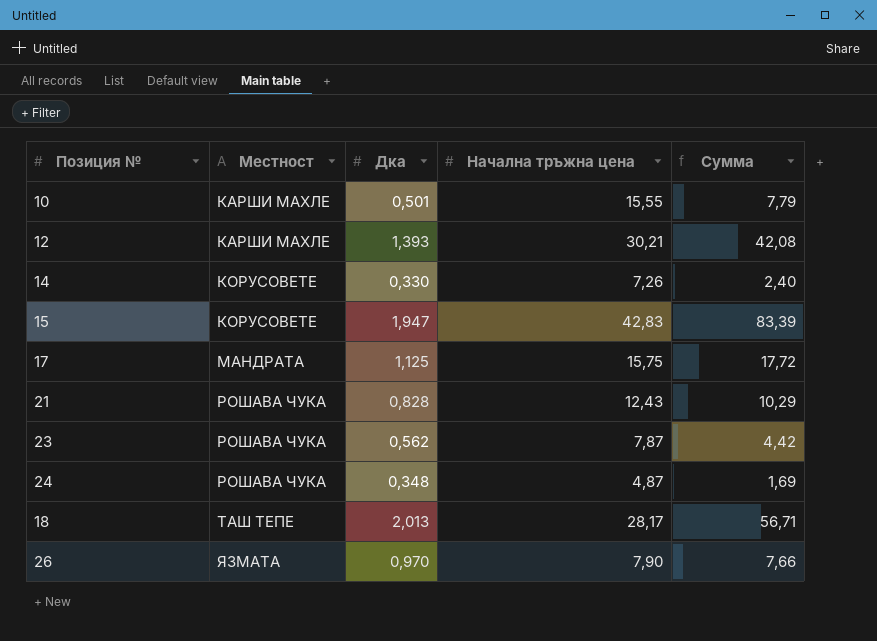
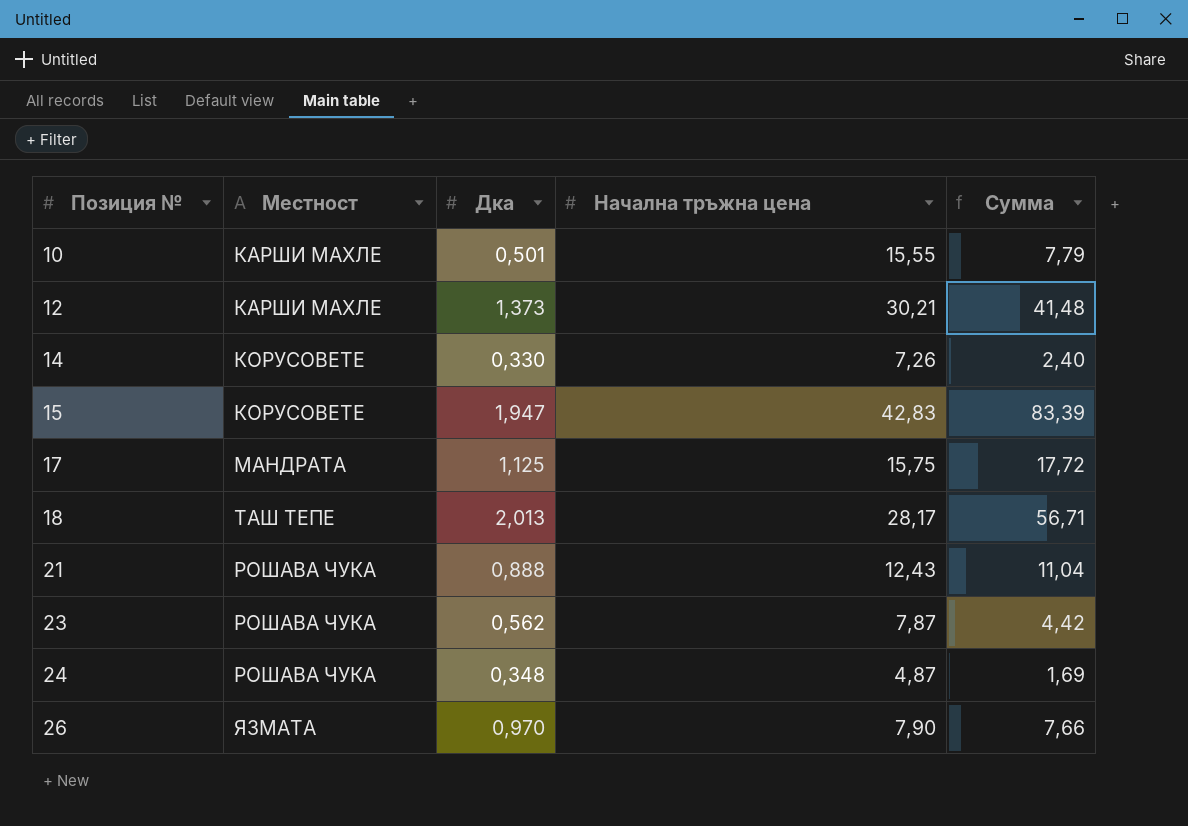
row order: Местност ascending -> Позиция № ascending
12 | Дка: 1,393 -> 1,373
12 | Сумма: 42,08 -> 41,48
21 | Дка: 0,828 -> 0,888
21 | Сумма: 10,29 -> 11,04

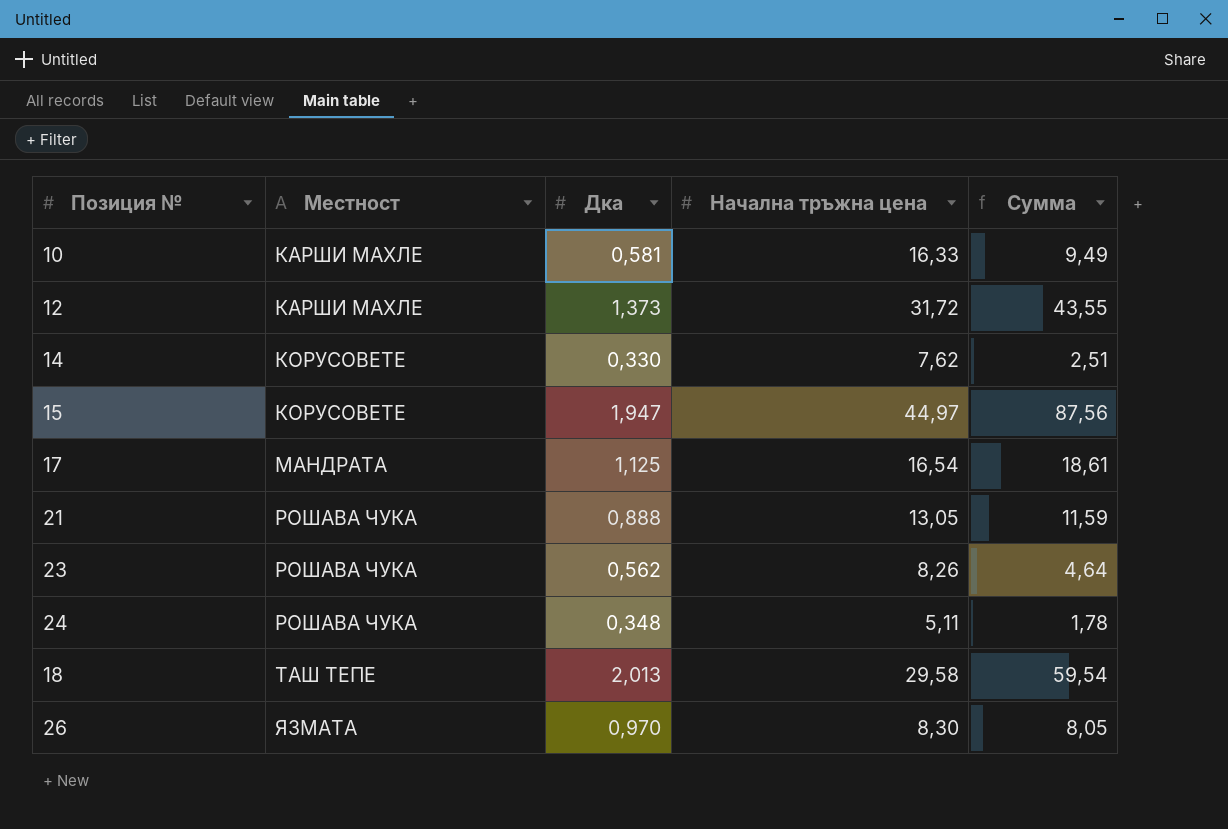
row order: Позиция № ascending -> Местност ascending
10 | Дка: 0,501 -> 0,581
10 | Начална тръжна цена: 15,55 -> 16,33
10 | Сумма: 7,79 -> 9,49
12 | Начална тръжна цена: 30,21 -> 31,72
12 | Сумма: 41,48 -> 43,55
14 | Начална тръжна цена: 7,26 -> 7,62
14 | Сумма: 2,40 -> 2,51
15 | Начална тръжна цена: 42,83 -> 44,97
15 | Сумма: 83,39 -> 87,56
17 | Начална тръжна цена: 15,75 -> 16,54
17 | Сумма: 17,72 -> 18,61
21 | Начална тръжна цена: 12,43 -> 13,05
21 | Сумма: 11,04 -> 11,59
23 | Начална тръжна цена: 7,87 -> 8,26
23 | Сумма: 4,42 -> 4,64
24 | Начална тръжна цена: 4,87 -> 5,11
24 | Сумма: 1,69 -> 1,78
18 | Начална тръжна цена: 28,17 -> 29,58
18 | Сумма: 56,71 -> 59,54
26 | Начална тръжна цена: 7,90 -> 8,30
26 | Сумма: 7,66 -> 8,05

